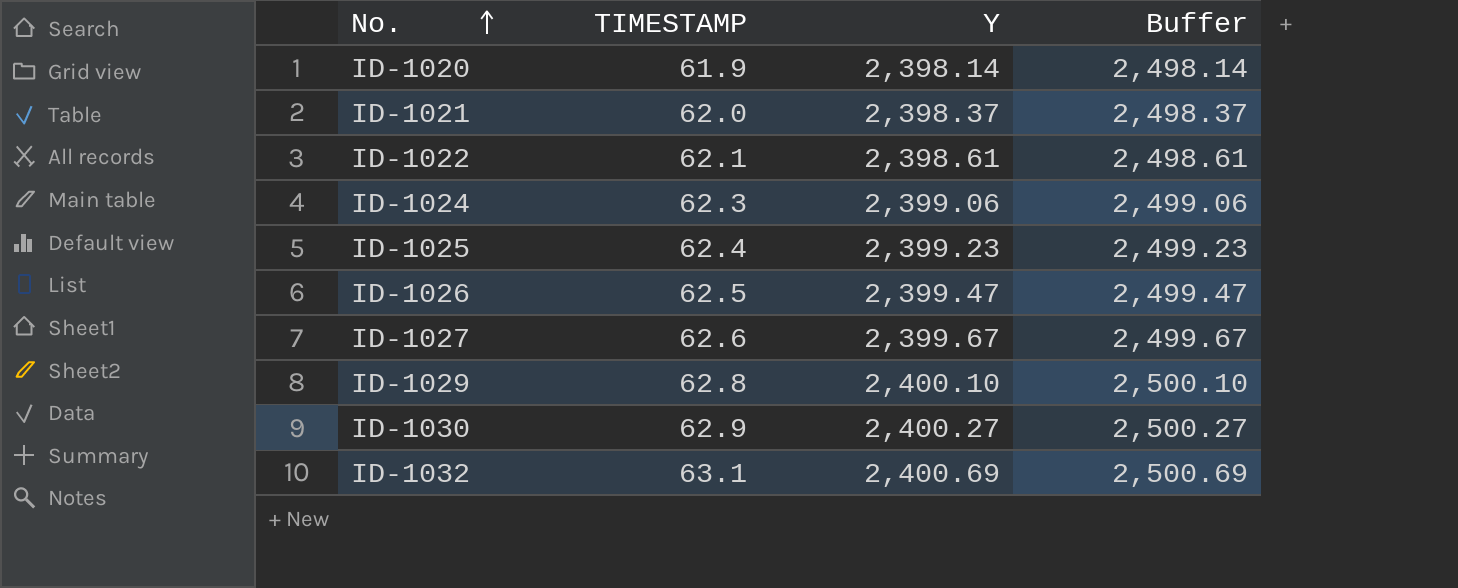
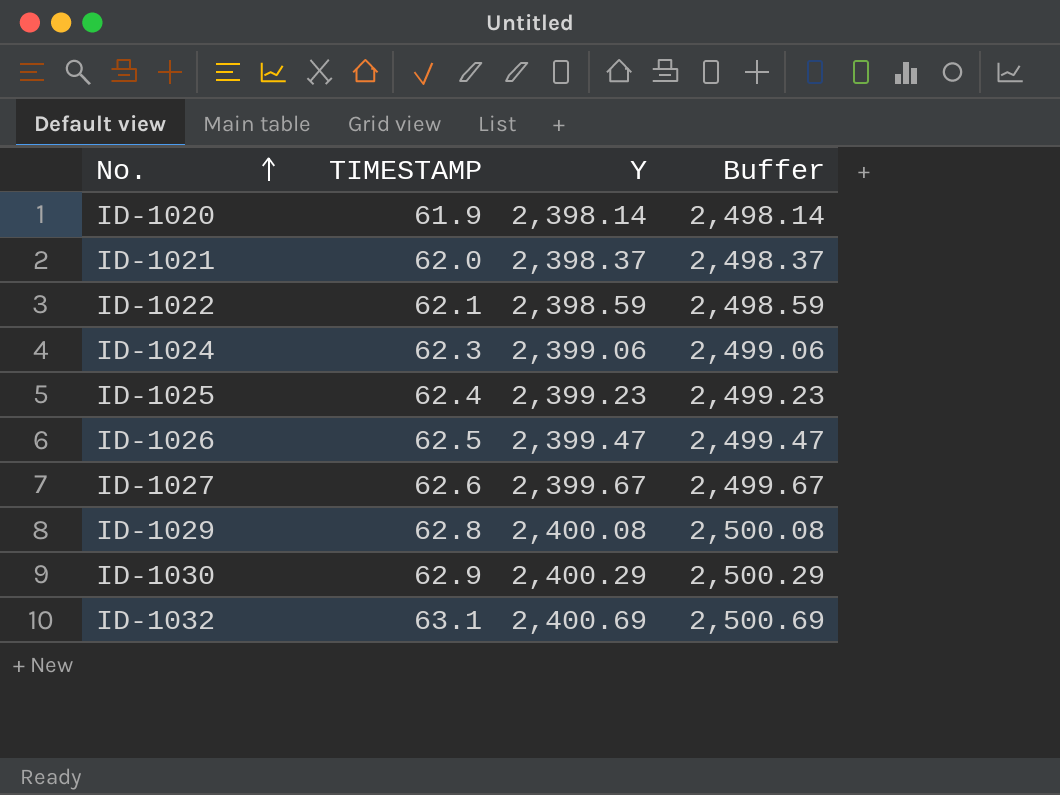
ID-1022 | Y: 2,398.61 -> 2,398.59
ID-1022 | Buffer: 2,498.61 -> 2,498.59
ID-1029 | Y: 2,400.10 -> 2,400.08
ID-1029 | Buffer: 2,500.10 -> 2,500.08
ID-1030 | Y: 2,400.27 -> 2,400.29
ID-1030 | Buffer: 2,500.27 -> 2,500.29

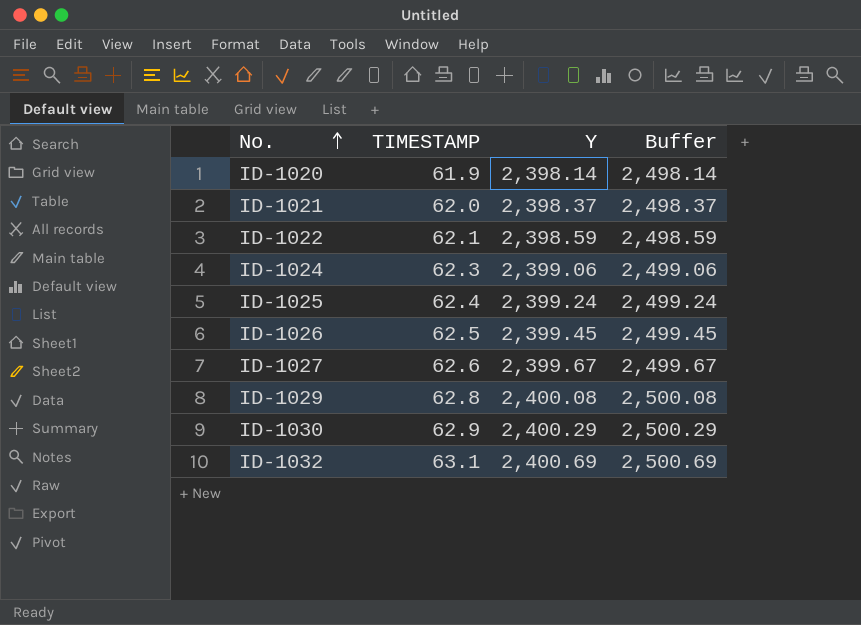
ID-1025 | Y: 2,399.23 -> 2,399.24
ID-1025 | Buffer: 2,499.23 -> 2,499.24
ID-1026 | Y: 2,399.47 -> 2,399.45
ID-1026 | Buffer: 2,499.47 -> 2,499.45

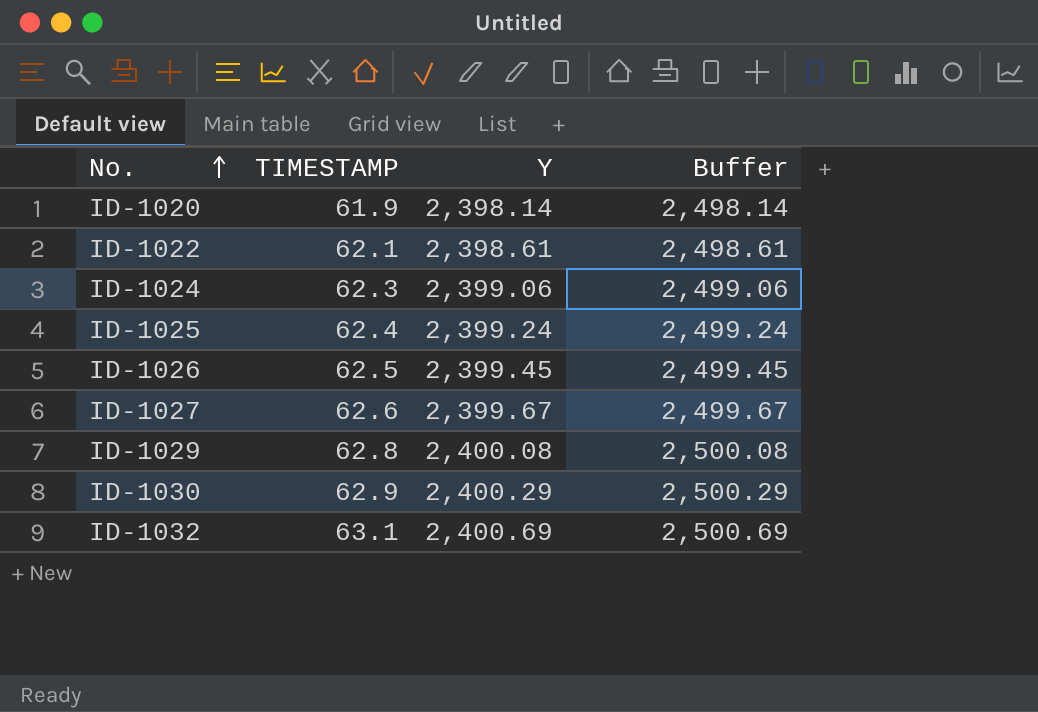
row ID-1021: 62.0 | 2,398.37 | 2,498.37 -> none
ID-1022 | Y: 2,398.59 -> 2,398.61
ID-1022 | Buffer: 2,498.59 -> 2,498.61

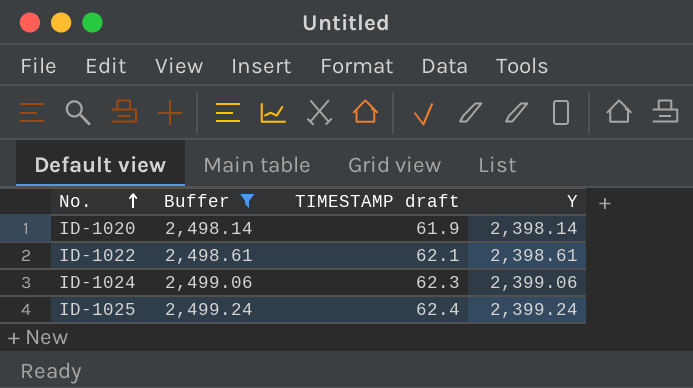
filter: none -> Buffer <= 2,499.24
column Buffer | position: 4 -> 2
column name: TIMESTAMP -> TIMESTAMP draft

